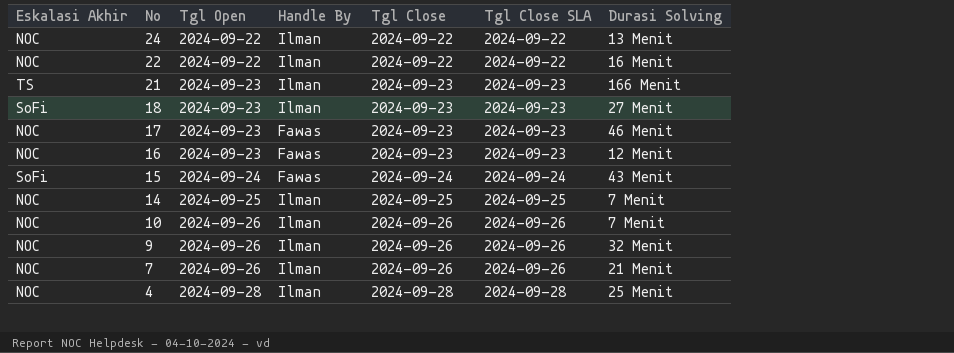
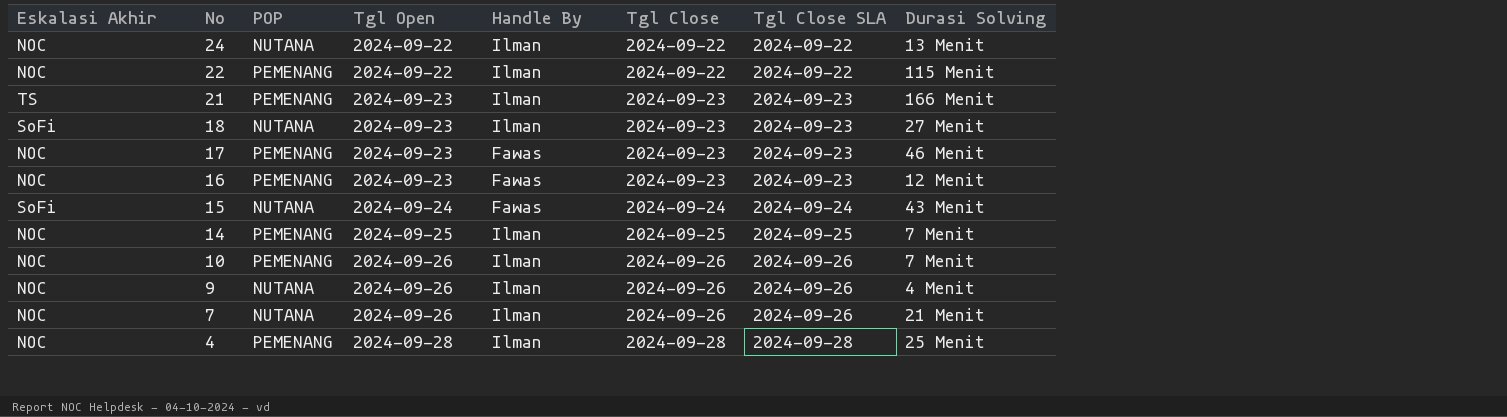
column POP | position: none -> 3
22 | Durasi Solving: 16 Menit -> 115 Menit
9 | Durasi Solving: 32 Menit -> 4 Menit

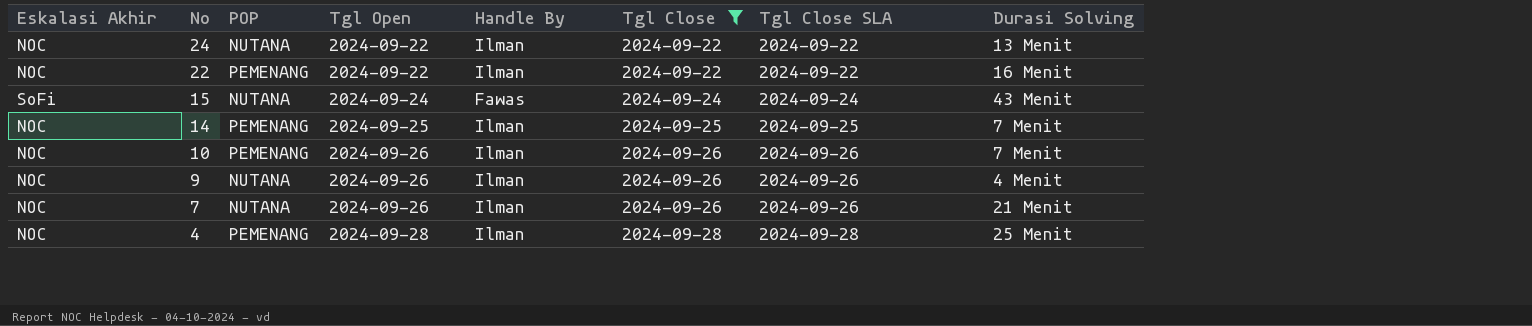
filter: none -> Tgl Close != 2024-09-23
22 | Durasi Solving: 115 Menit -> 16 Menit

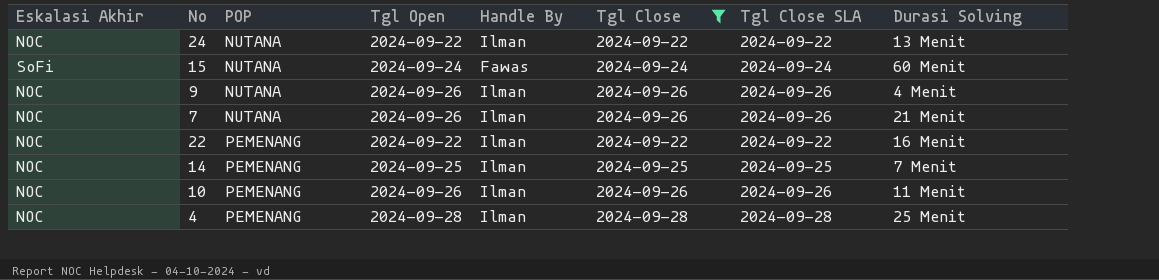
row order: No descending -> POP ascending
15 | Durasi Solving: 43 Menit -> 60 Menit
10 | Durasi Solving: 7 Menit -> 11 Menit

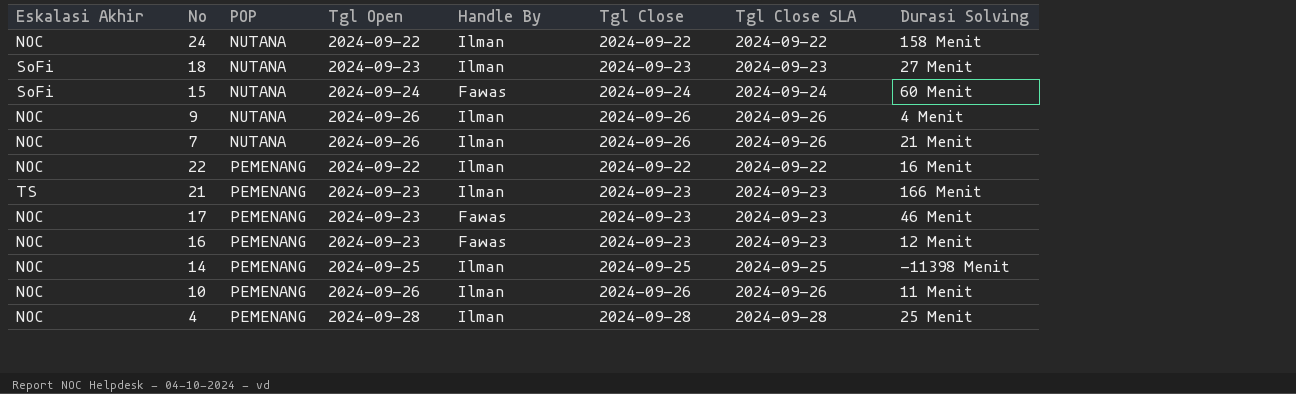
filter: Tgl Close != 2024-09-23 -> none
24 | Durasi Solving: 13 Menit -> 158 Menit
14 | Durasi Solving: 7 Menit -> -11398 Menit

